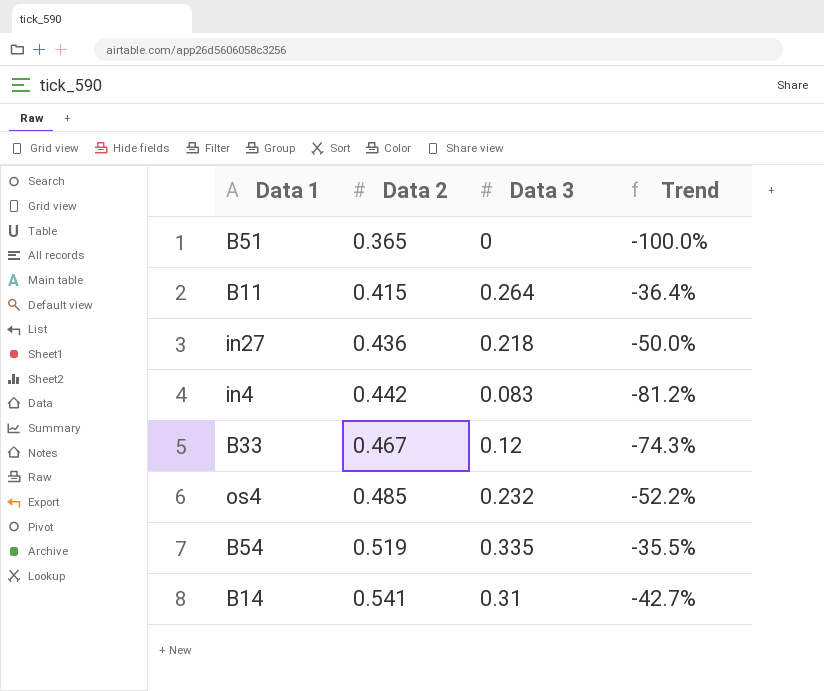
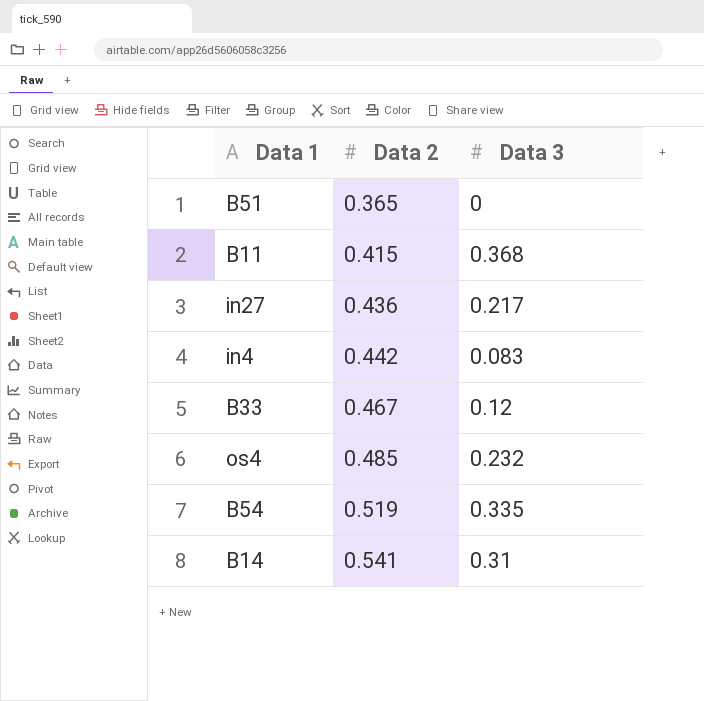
column Trend | formula: ([Data 3] - [Data 2]) / [Data 2] -> none
B11 | Data 3: 0.264 -> 0.368
in27 | Data 3: 0.218 -> 0.217

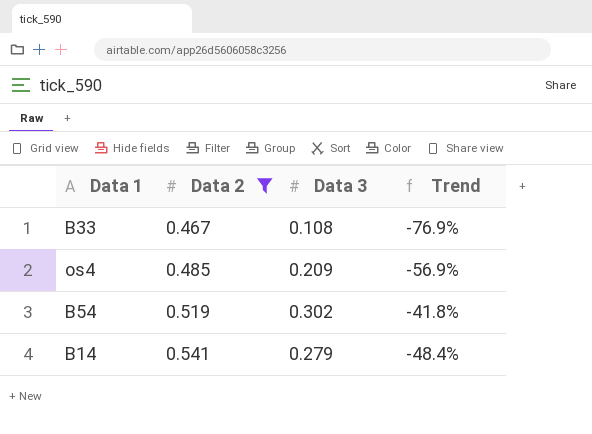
filter: none -> Data 2 >= 0.467
column Trend | formula: none -> ([Data 3] - [Data 2]) / [Data 2]
B33 | Data 3: 0.12 -> 0.108
os4 | Data 3: 0.232 -> 0.209
B54 | Data 3: 0.335 -> 0.302
B14 | Data 3: 0.31 -> 0.279

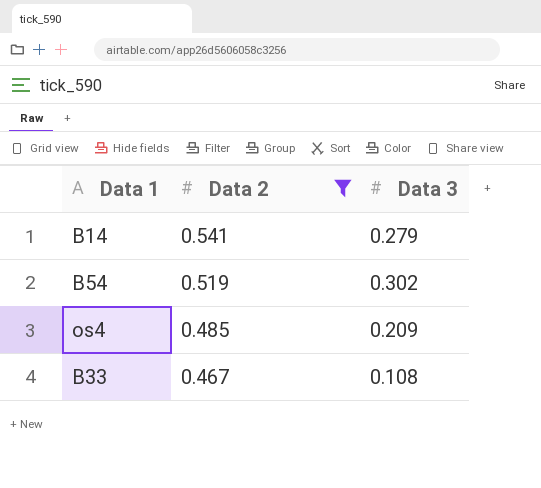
row order: Data 2 ascending -> Data 2 descending
column Trend | formula: ([Data 3] - [Data 2]) / [Data 2] -> none

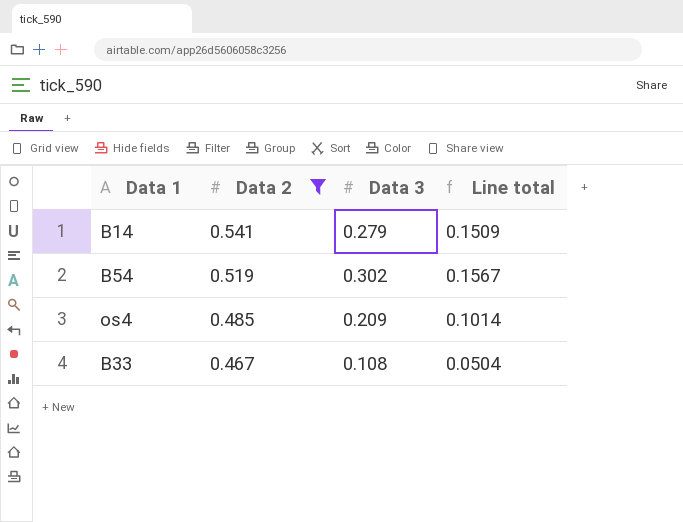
column Line total | formula: none -> [Data 2] * [Data 3]

